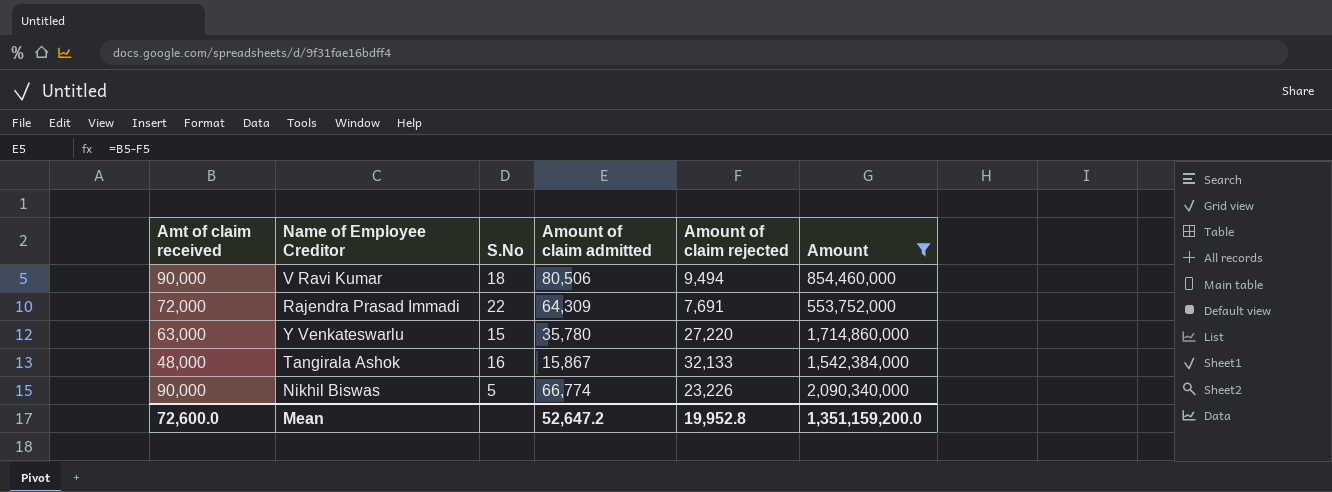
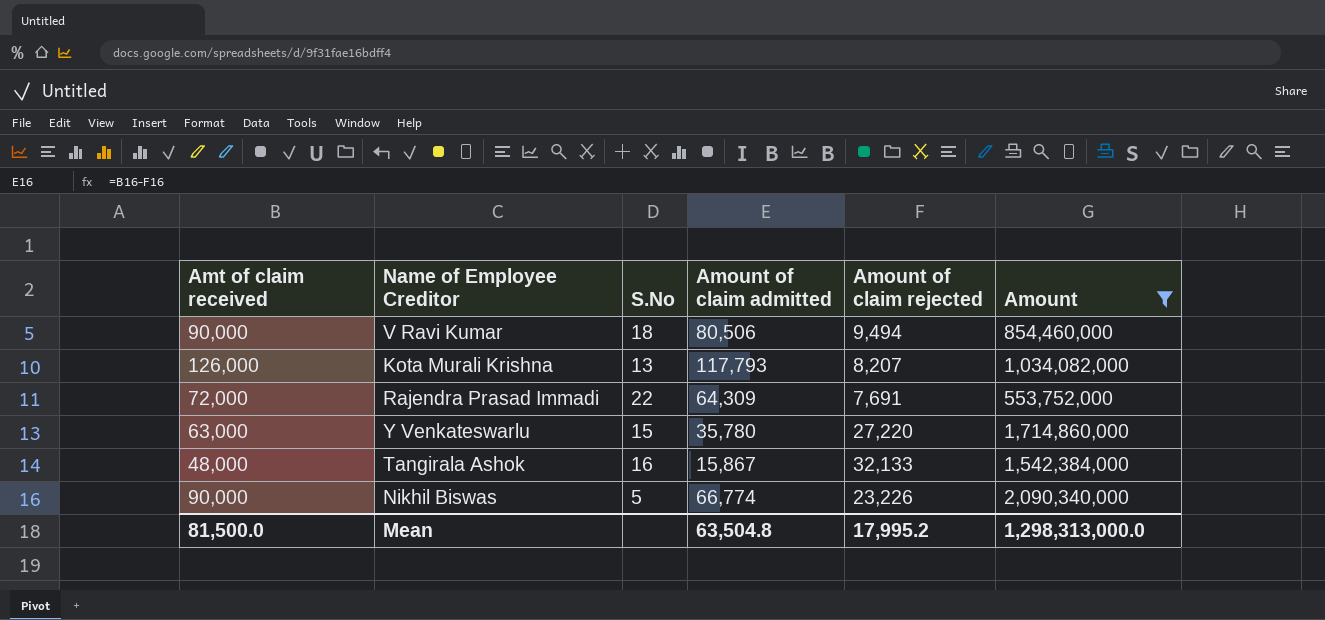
row Kota Murali Krishna: none -> 126,000 | 13 | 117,793 | 8,207 | 1,034,082,000
Mean | Amt of claim received: 72,600.0 -> 81,500.0
Mean | Amount of claim admitted: 52,647.2 -> 63,504.8
Mean | Amount of claim rejected: 19,952.8 -> 17,995.2
Mean | Amount: 1,351,159,200.0 -> 1,298,313,000.0

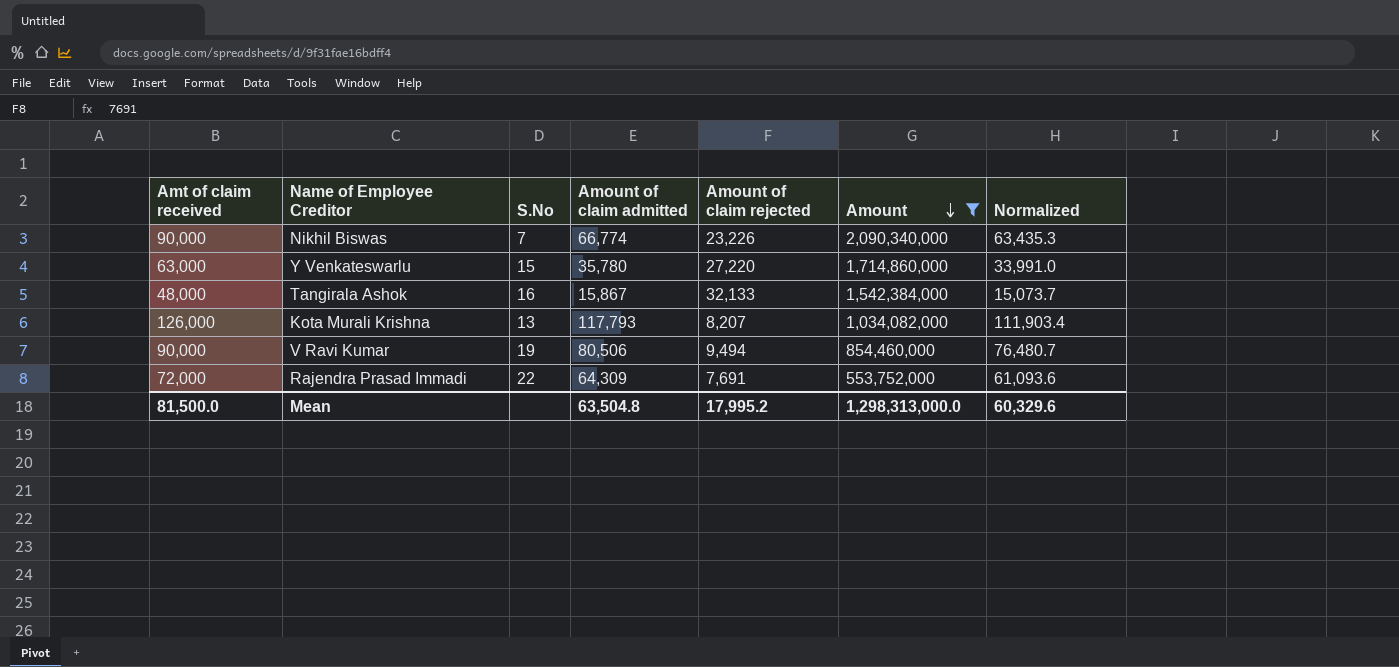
row order: none -> Amount descending
column Normalized | formula: none -> [Amount of claim admitted] * 0.95
Nikhil Biswas | S.No: 5 -> 7
V Ravi Kumar | S.No: 18 -> 19

